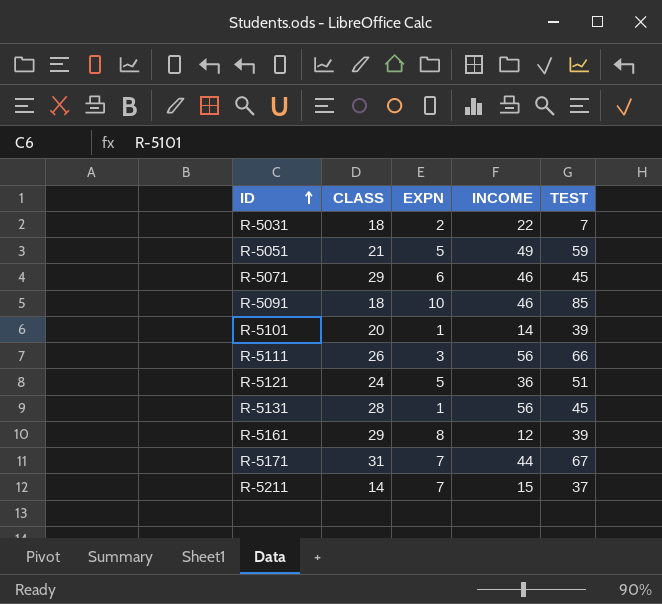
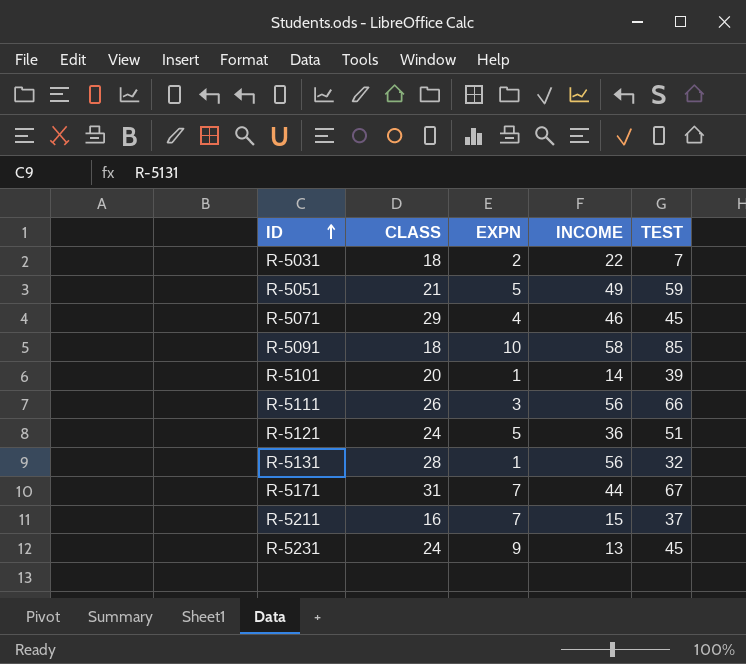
row R-5161: 29 | 8 | 12 | 39 -> none
R-5071 | EXPN: 6 -> 4
R-5091 | INCOME: 46 -> 58
R-5131 | TEST: 45 -> 32
R-5211 | CLASS: 14 -> 16
row R-5231: none -> 24 | 9 | 13 | 45

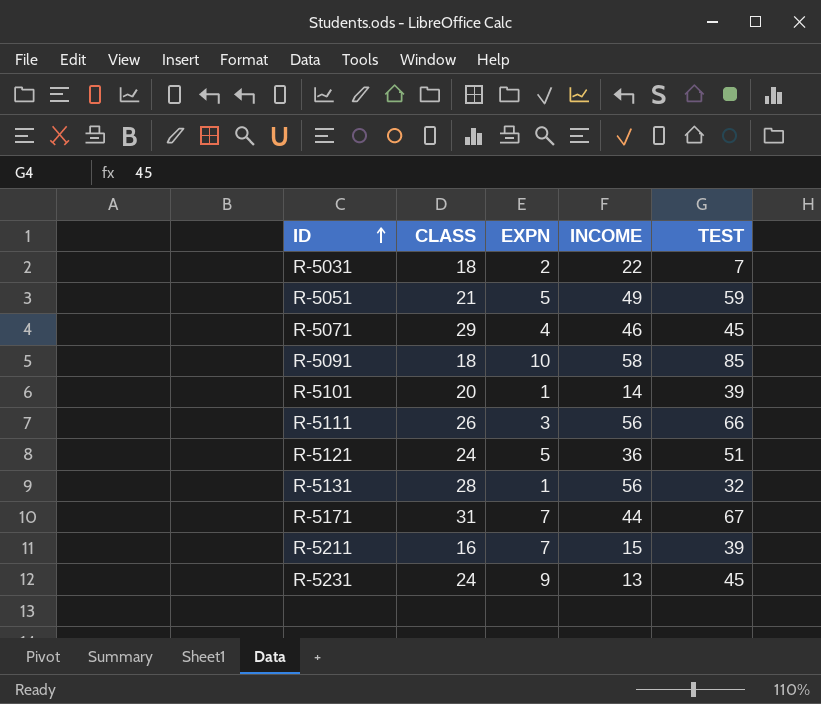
R-5211 | TEST: 37 -> 39

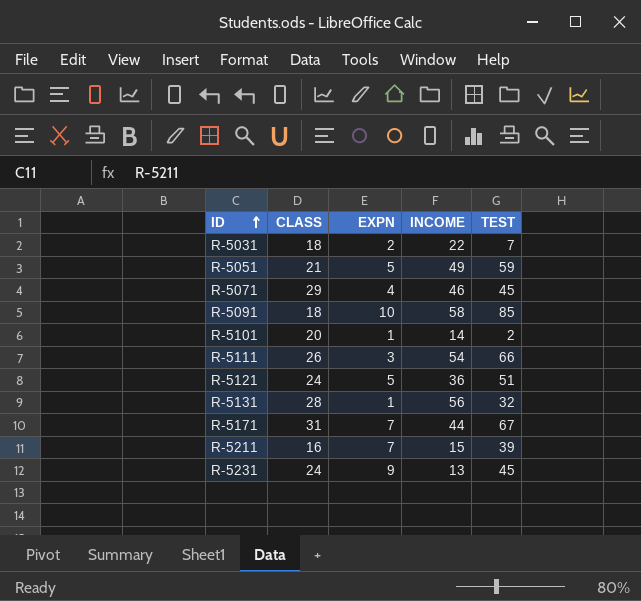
R-5101 | TEST: 39 -> 2
R-5111 | INCOME: 56 -> 54

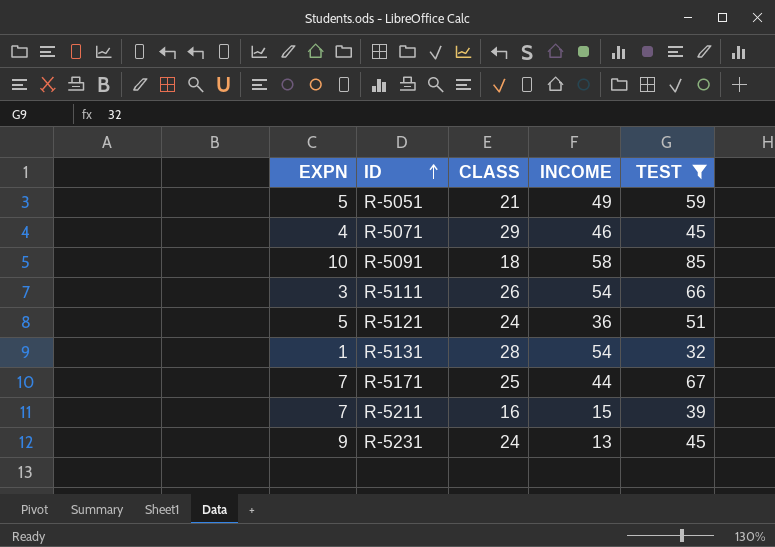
filter: none -> TEST >= 32
column EXPN | position: 3 -> 1
R-5131 | INCOME: 56 -> 54
R-5171 | CLASS: 31 -> 25

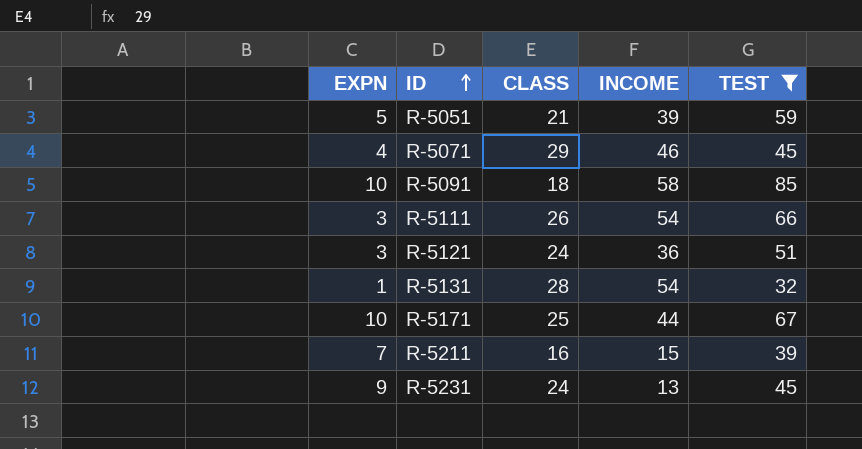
R-5051 | INCOME: 49 -> 39
R-5121 | EXPN: 5 -> 3
R-5171 | EXPN: 7 -> 10

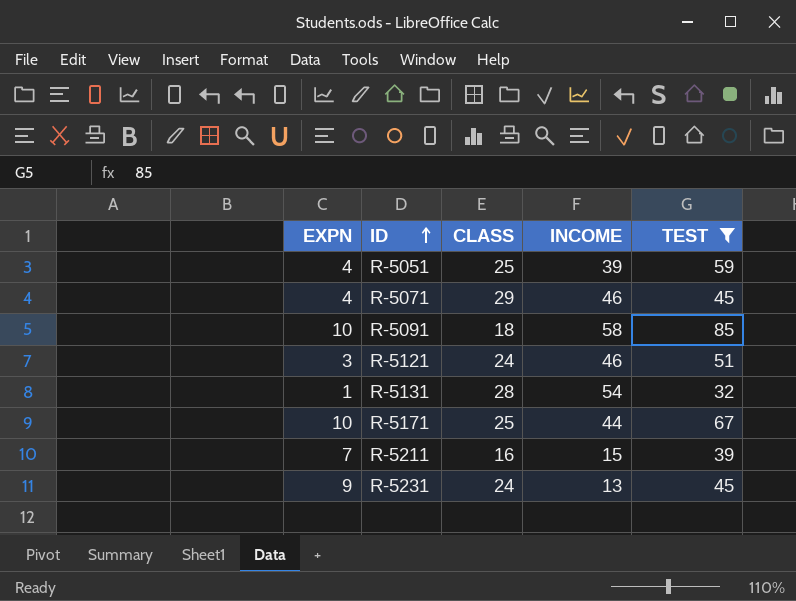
row R-5111: 3 | 26 | 54 | 66 -> none
R-5051 | EXPN: 5 -> 4
R-5051 | CLASS: 21 -> 25
R-5121 | INCOME: 36 -> 46

